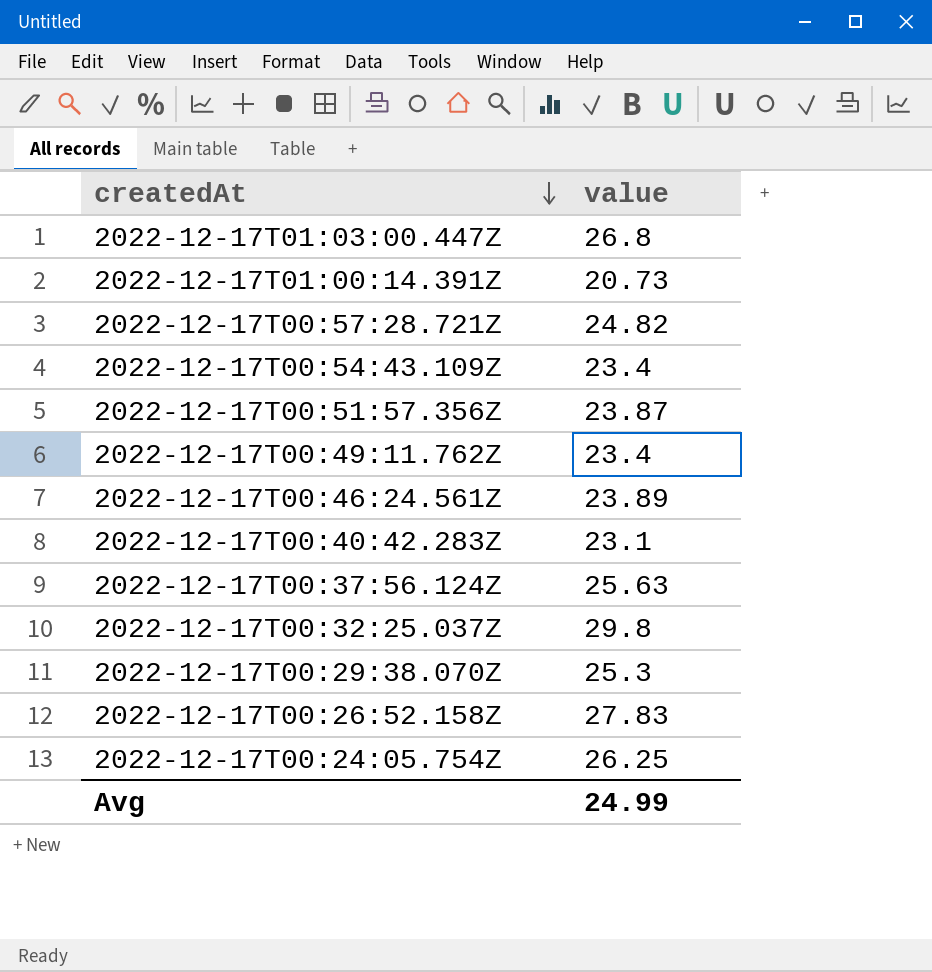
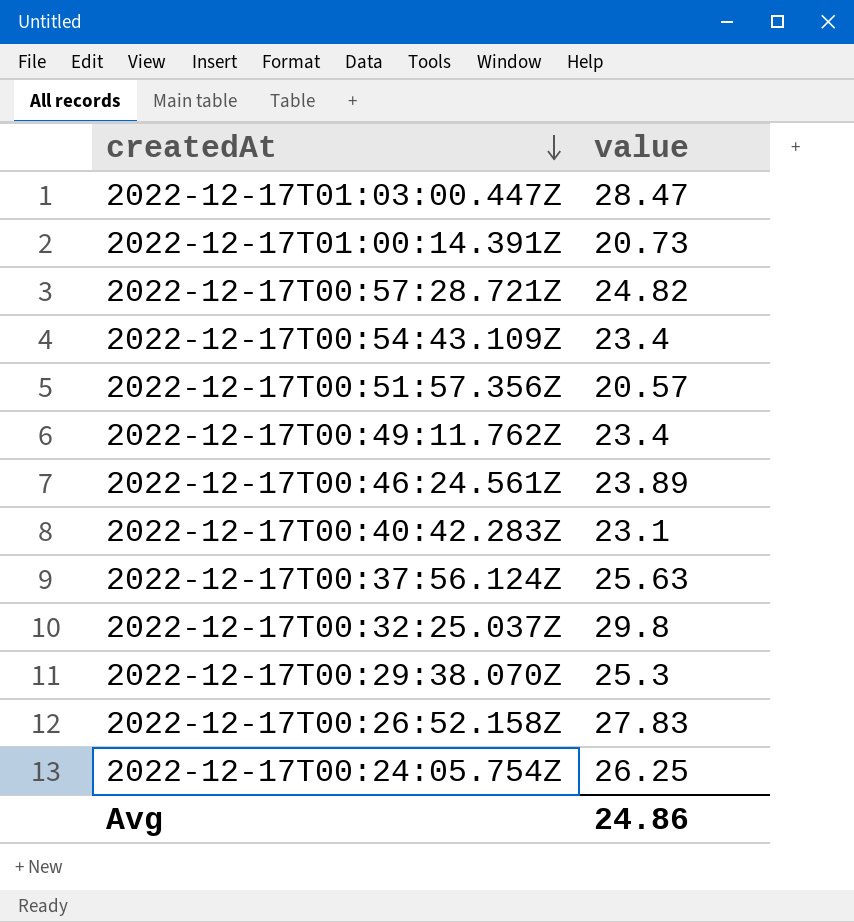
2022-12-17T01:03:00.447Z | value: 26.8 -> 28.47
2022-12-17T00:51:57.356Z | value: 23.87 -> 20.57
Avg | value: 24.99 -> 24.86

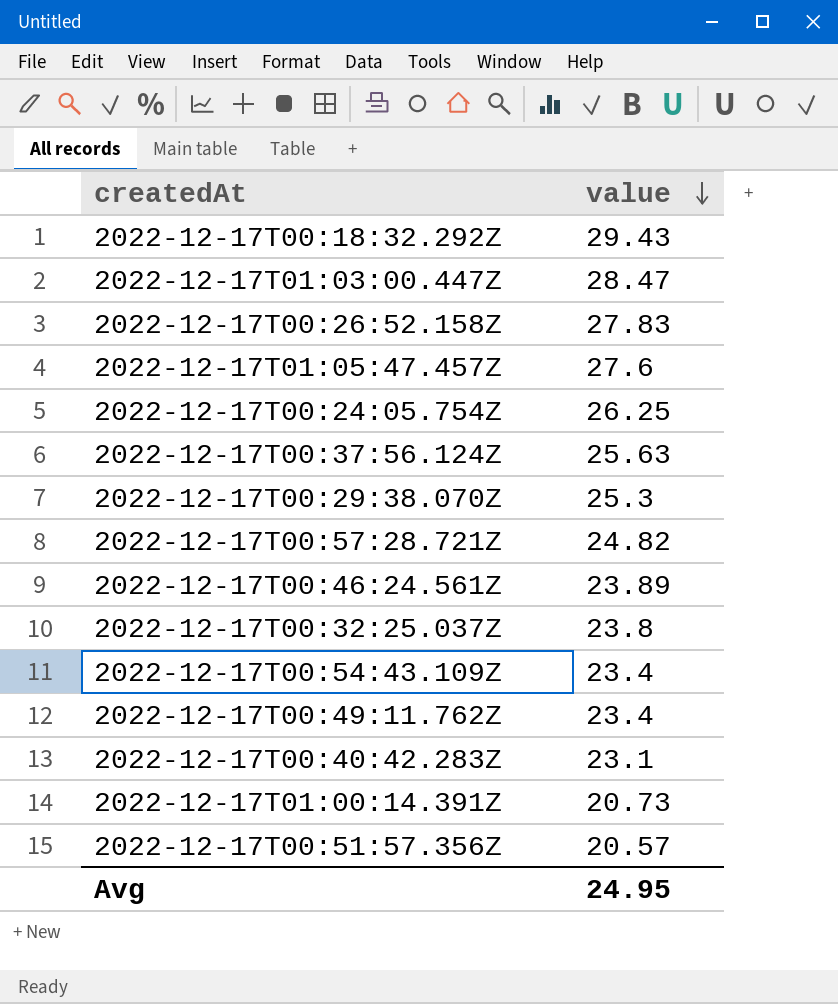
row order: createdAt descending -> value descending
row 2022-12-17T00:18:32.292Z: none -> 29.43
row 2022-12-17T01:05:47.457Z: none -> 27.6
2022-12-17T00:32:25.037Z | value: 29.8 -> 23.8
Avg | value: 24.86 -> 24.95

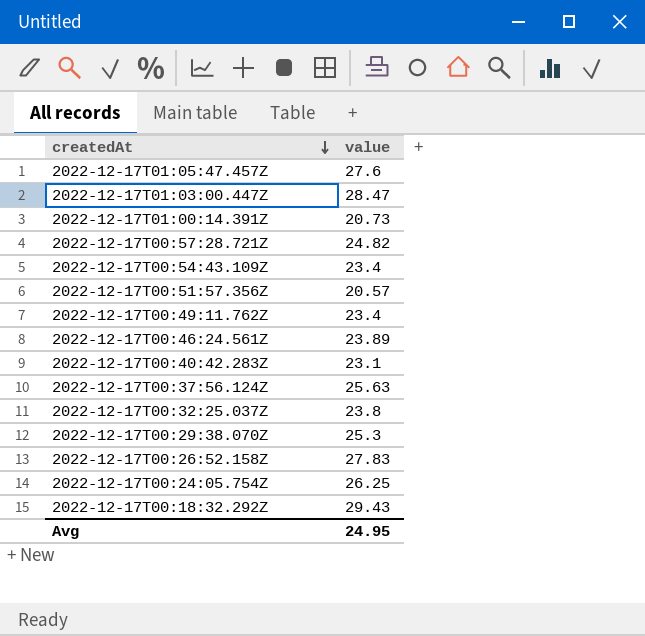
row order: value descending -> createdAt descending

